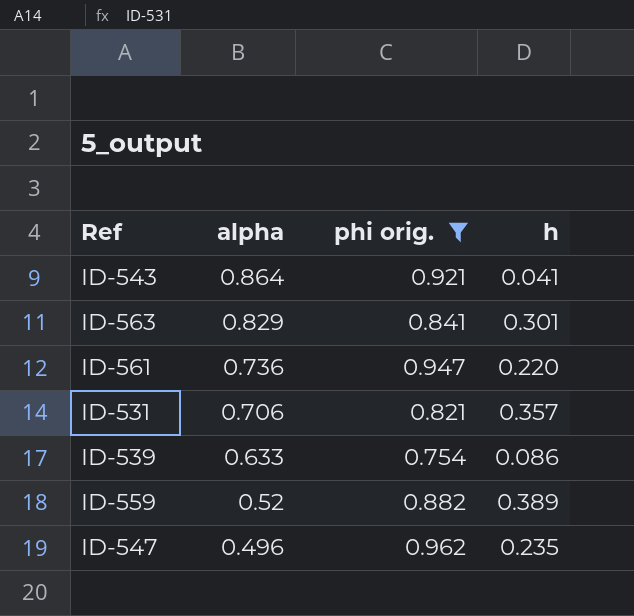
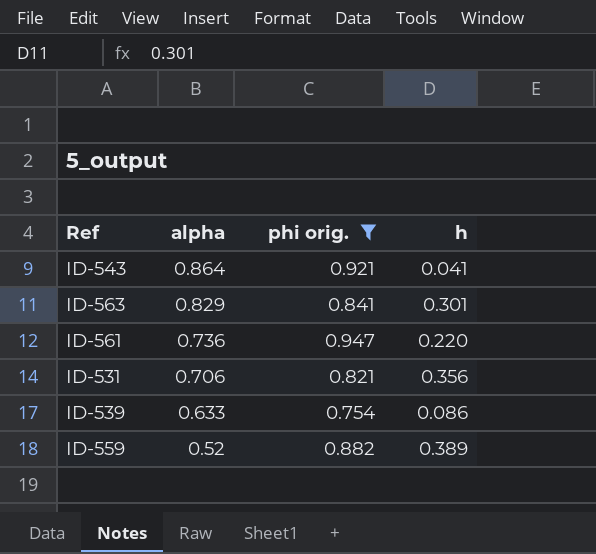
row ID-547: 0.496 | 0.962 | 0.235 -> none
ID-531 | h: 0.357 -> 0.356

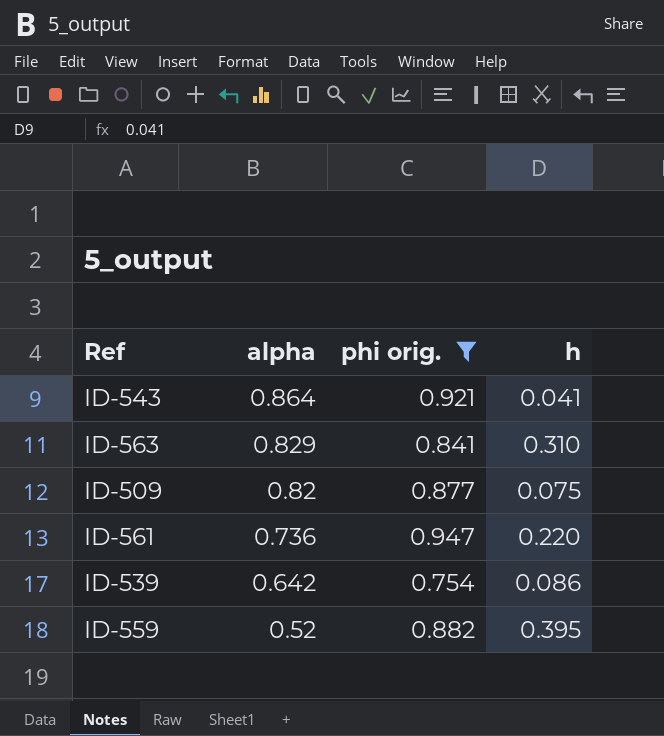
row ID-531: 0.706 | 0.821 | 0.356 -> none
ID-563 | h: 0.301 -> 0.310
row ID-509: none -> 0.82 | 0.877 | 0.075
ID-539 | alpha: 0.633 -> 0.642
ID-559 | h: 0.389 -> 0.395

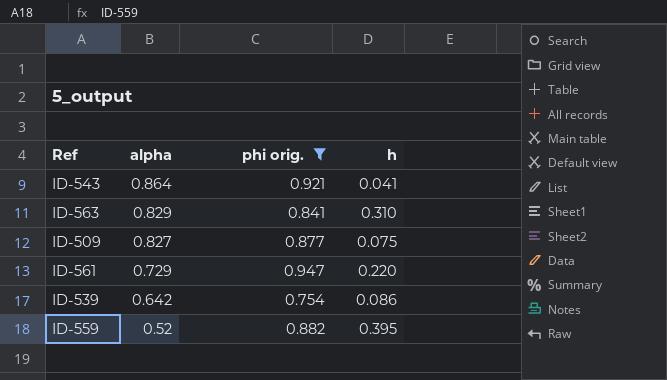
ID-509 | alpha: 0.82 -> 0.827
ID-561 | alpha: 0.736 -> 0.729

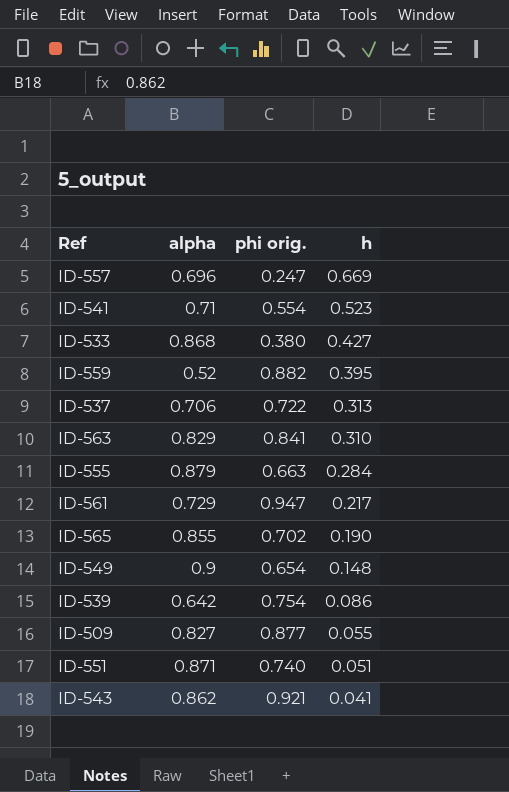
filter: phi orig. >= 0.754 -> none
row order: alpha descending -> h descending
ID-561 | h: 0.220 -> 0.217
ID-509 | h: 0.075 -> 0.055
ID-543 | alpha: 0.864 -> 0.862

